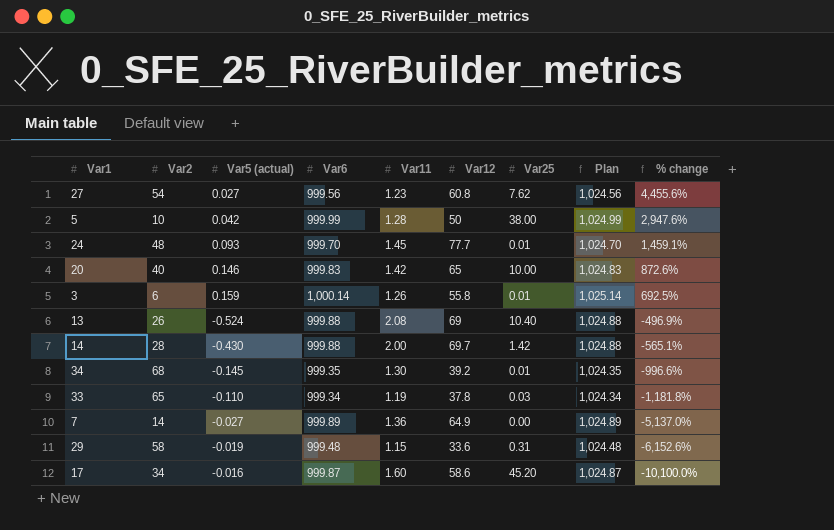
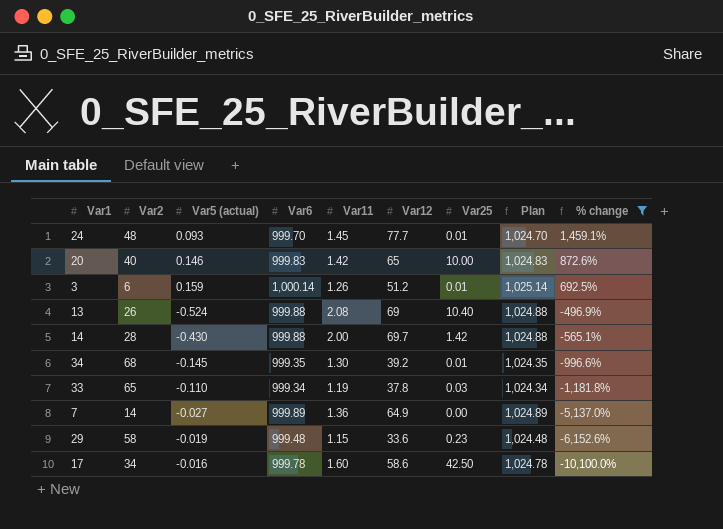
filter: none -> % change <= 1,459.1%
3 | Var12: 55.8 -> 51.2
29 | Var25: 0.31 -> 0.23
17 | Var6: 999.87 -> 999.78
17 | Var25: 45.20 -> 42.50
17 | Plan: 1,024.87 -> 1,024.78

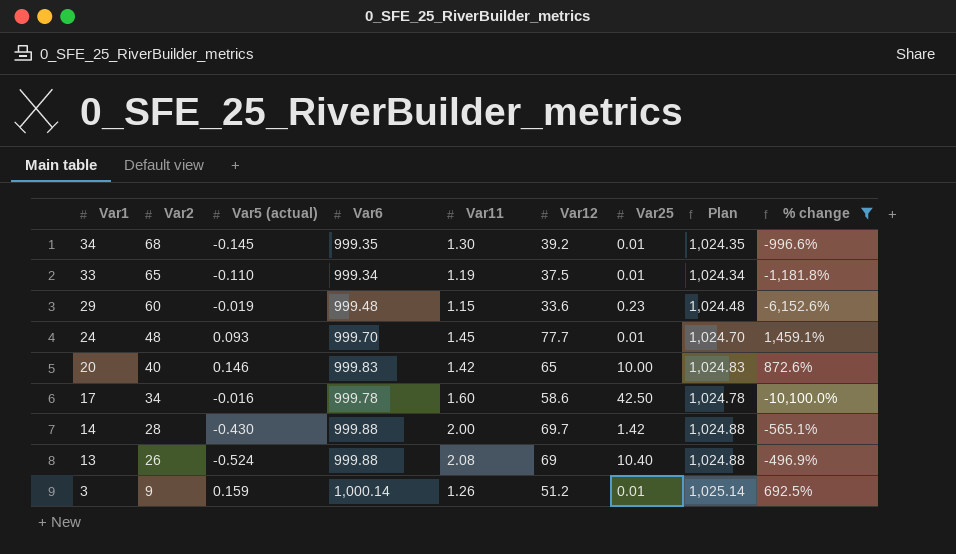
row order: % change descending -> Var1 descending
row 7: 14 | -0.027 | 999.89 | 1.36 | 64.9 | 0.00 | 1,024.89 | -5,137.0% -> none
33 | Var12: 37.8 -> 37.5
33 | Var25: 0.03 -> 0.01
29 | Var2: 58 -> 60
3 | Var2: 6 -> 9

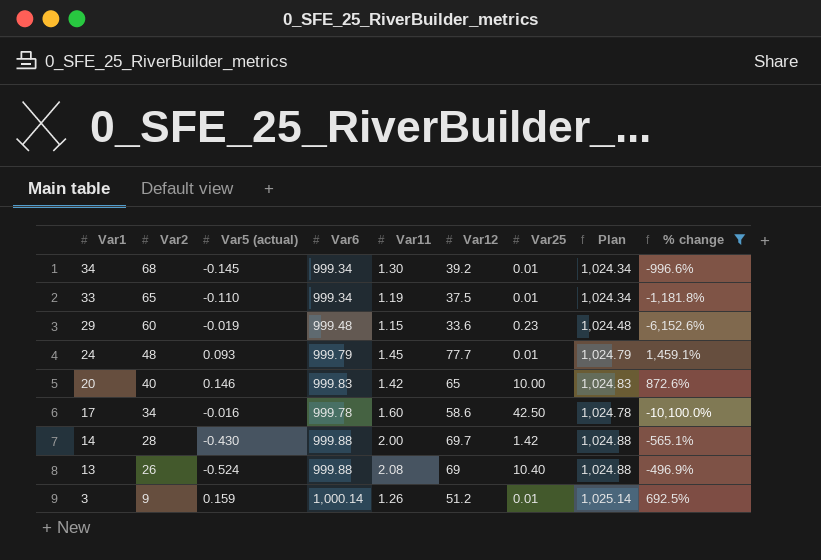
34 | Var6: 999.35 -> 999.34
34 | Plan: 1,024.35 -> 1,024.34
24 | Var6: 999.70 -> 999.79
24 | Plan: 1,024.70 -> 1,024.79

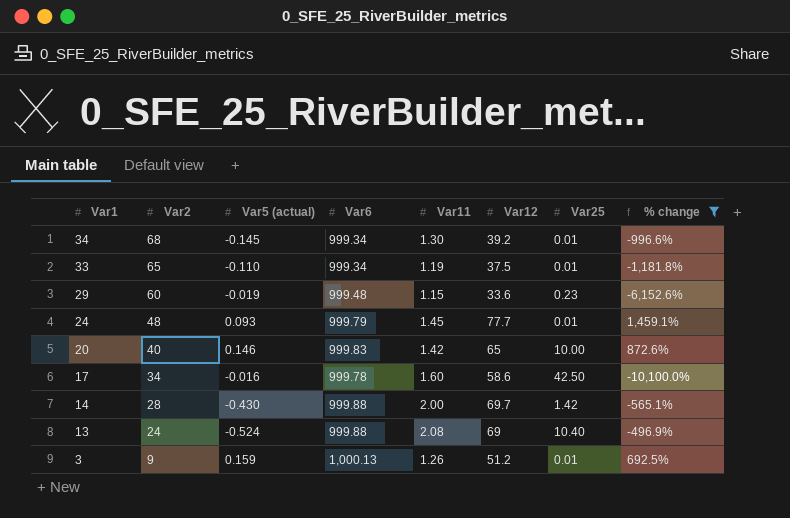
column Plan | formula: [Var6] + 25 -> none
13 | Var2: 26 -> 24
3 | Var6: 1,000.14 -> 1,000.13

